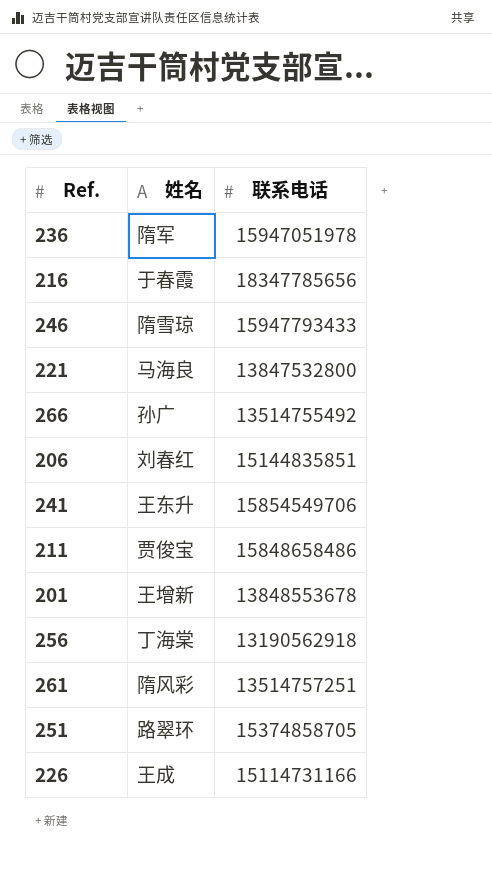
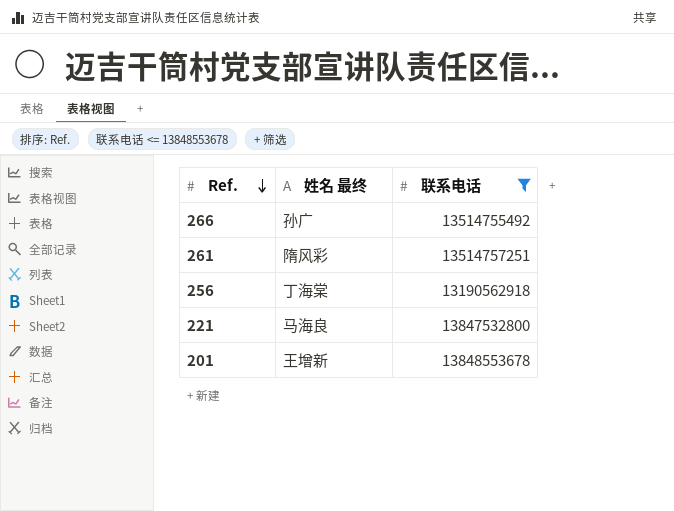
filter: none -> 联系电话 <= 13848553678
row order: none -> Ref. descending
column name: 姓名 -> 姓名 最终

